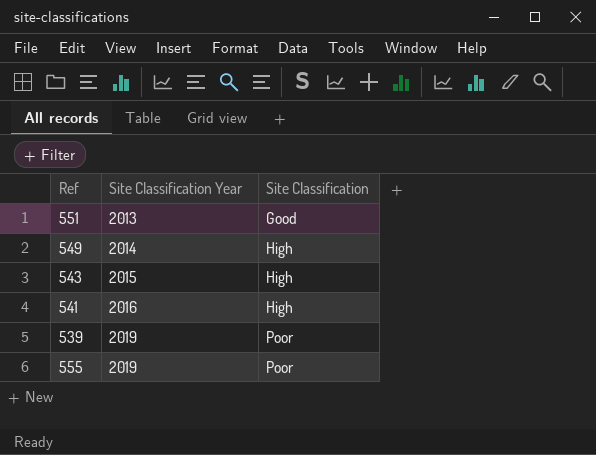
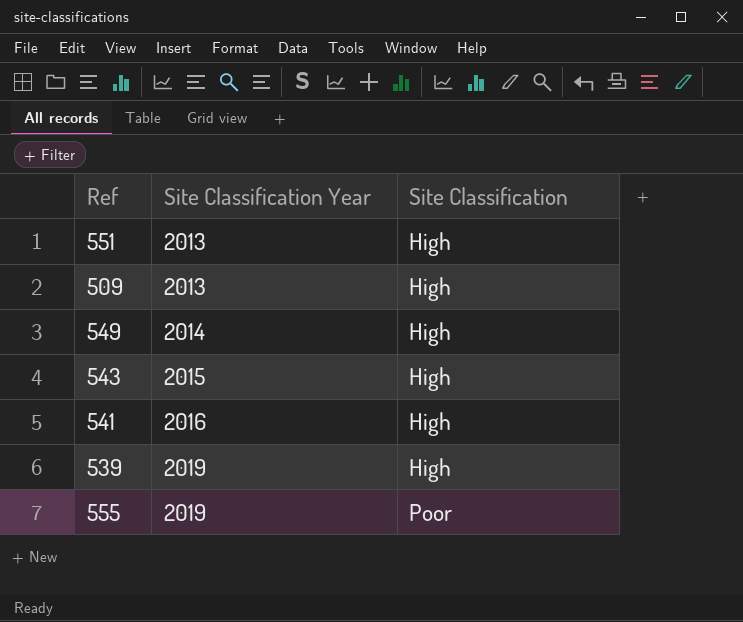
551 | Site Classification: Good -> High
row 509: none -> 2013 | High
539 | Site Classification: Poor -> High

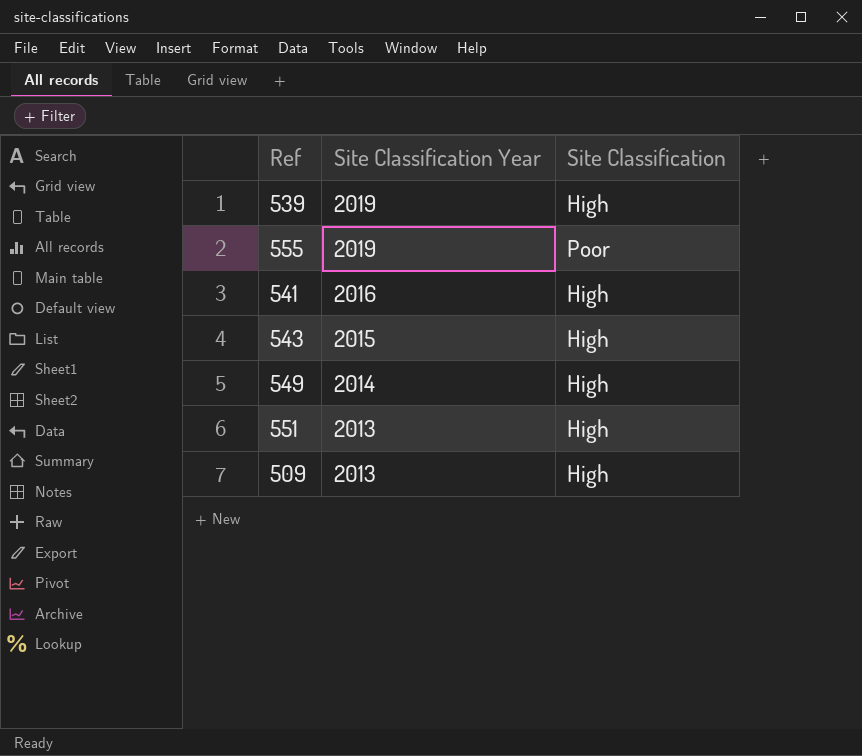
row order: Site Classification Year ascending -> Site Classification Year descending

